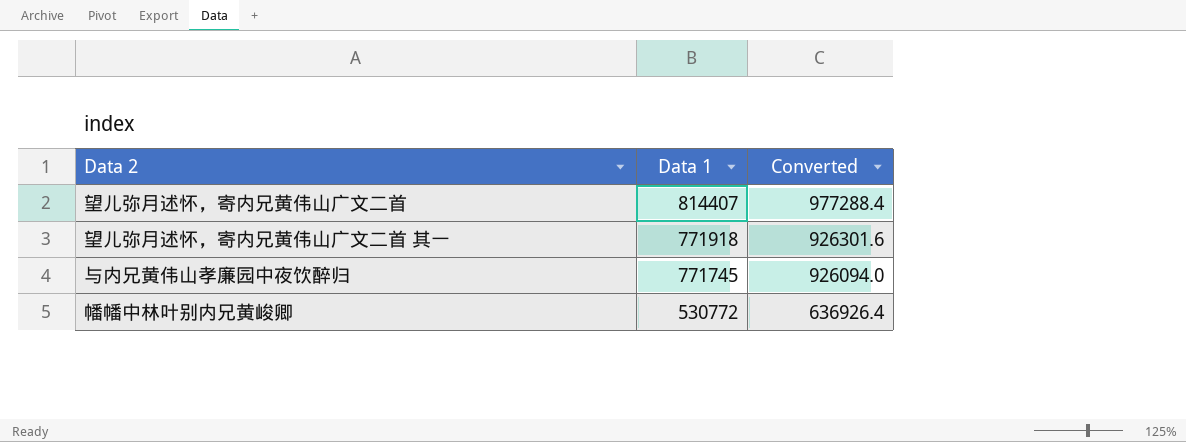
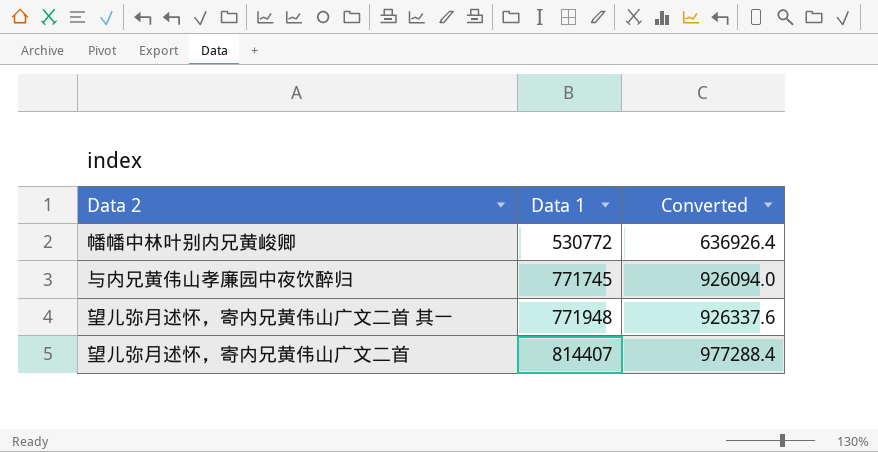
row order: Data 1 descending -> Data 1 ascending
望儿弥月述怀，寄内兄黄伟山广文二首 其一 | Data 1: 771918 -> 771948
望儿弥月述怀，寄内兄黄伟山广文二首 其一 | Converted: 926301.6 -> 926337.6

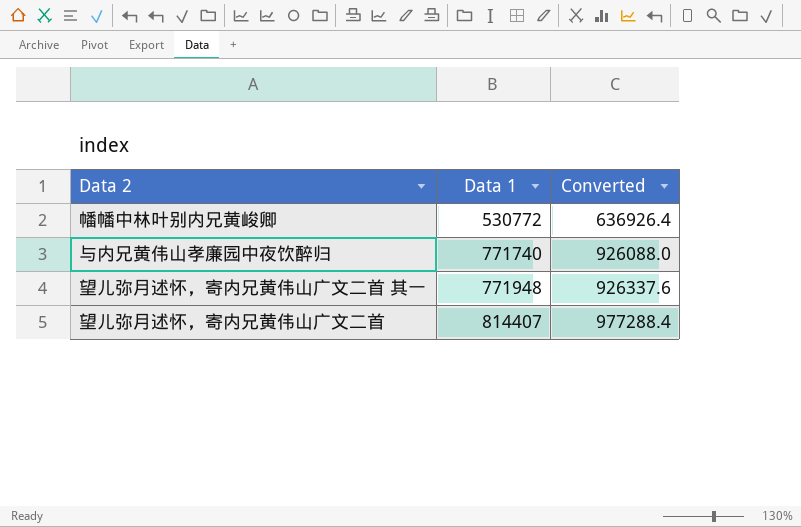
与内兄黄伟山孝廉园中夜饮醉归 | Data 1: 771745 -> 771740
与内兄黄伟山孝廉园中夜饮醉归 | Converted: 926094.0 -> 926088.0

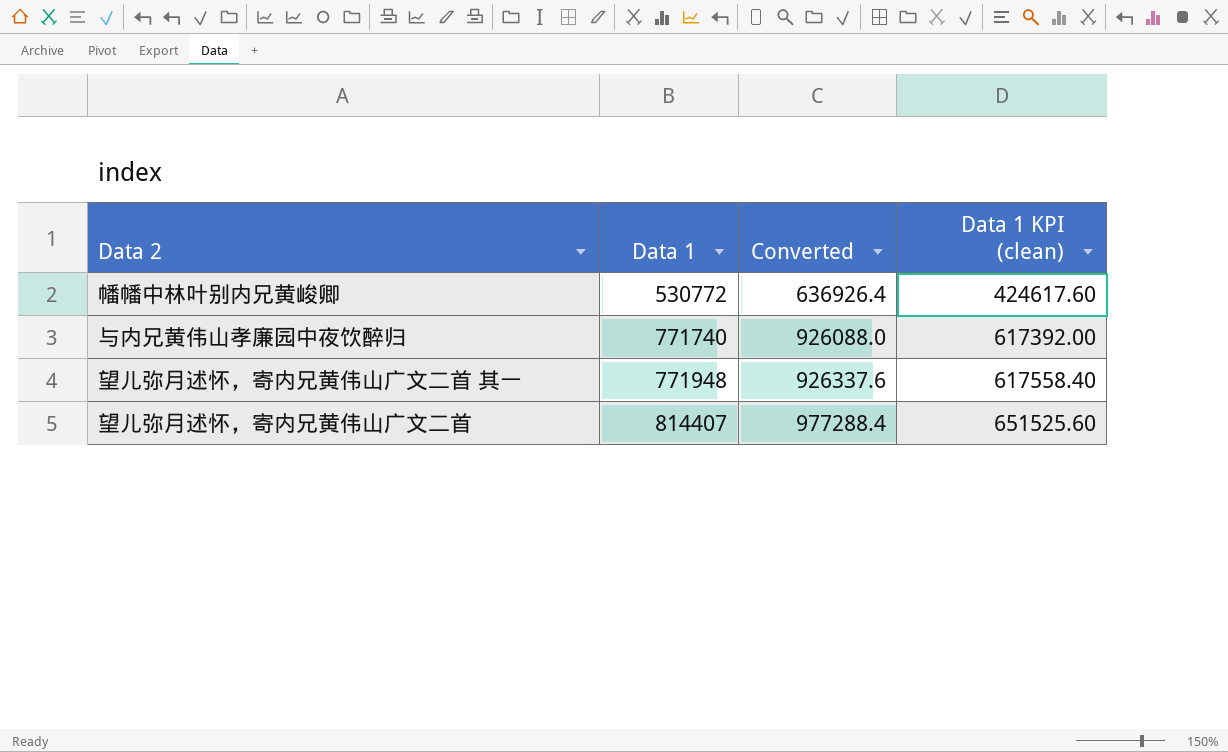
column Data 1 KPI (clean) | formula: none -> [Data 1] * 0.8

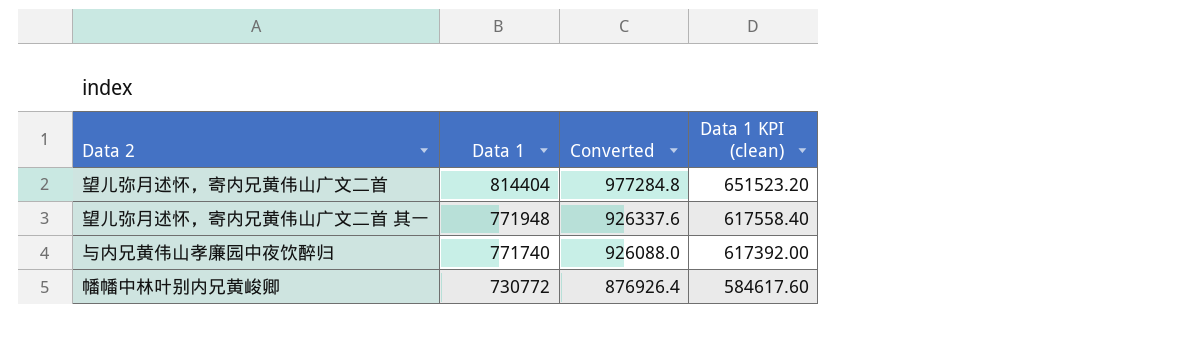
row order: Data 1 ascending -> Data 1 descending
望儿弥月述怀，寄内兄黄伟山广文二首 | Data 1: 814407 -> 814404
望儿弥月述怀，寄内兄黄伟山广文二首 | Converted: 977288.4 -> 977284.8
望儿弥月述怀，寄内兄黄伟山广文二首 | Data 1 KPI (clean): 651525.60 -> 651523.20
幡幡中林叶别内兄黄峻卿 | Data 1: 530772 -> 730772
幡幡中林叶别内兄黄峻卿 | Converted: 636926.4 -> 876926.4
幡幡中林叶别内兄黄峻卿 | Data 1 KPI (clean): 424617.60 -> 584617.60

